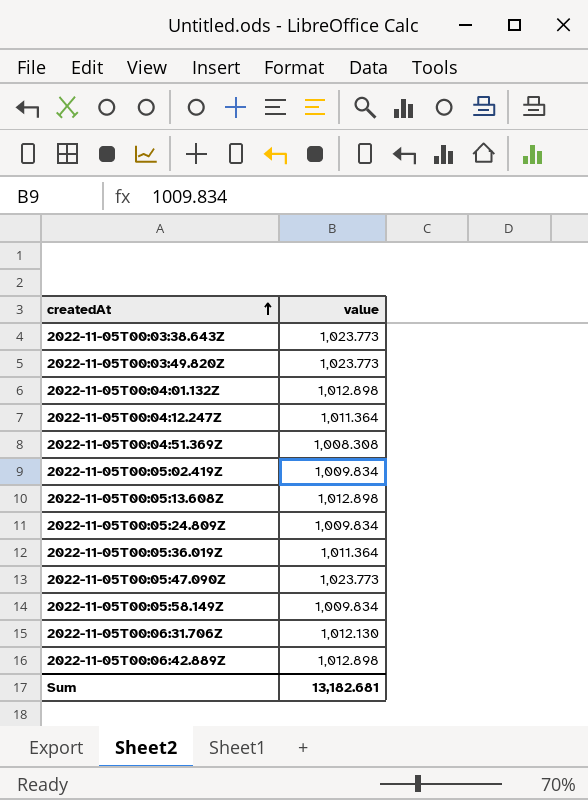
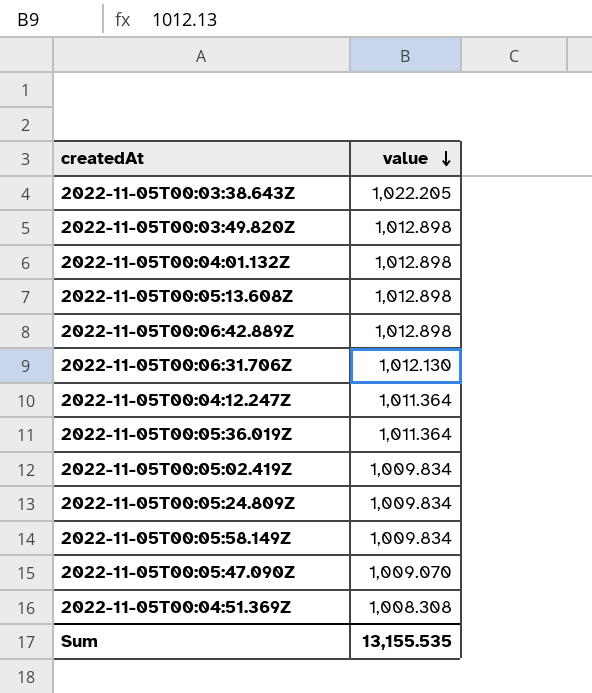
row order: createdAt ascending -> value descending
2022-11-05T00:03:38.643Z | value: 1,023.773 -> 1,022.205
2022-11-05T00:03:49.820Z | value: 1,023.773 -> 1,012.898
2022-11-05T00:05:47.090Z | value: 1,023.773 -> 1,009.070
Sum | value: 13,182.681 -> 13,155.535

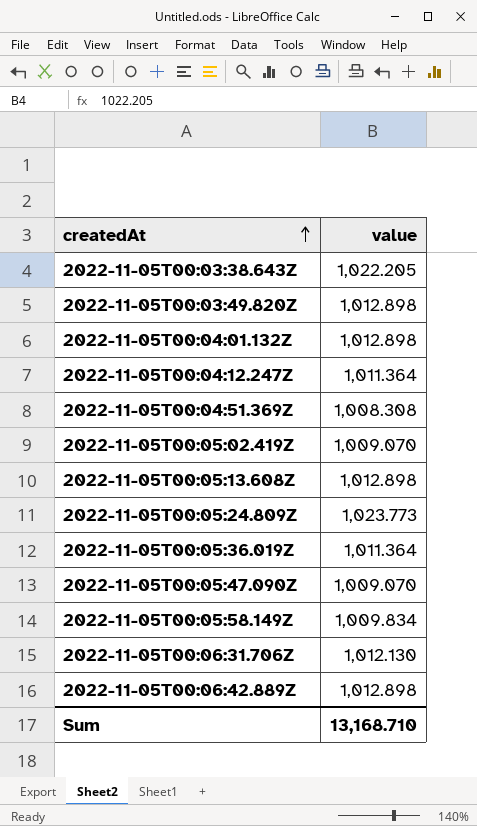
row order: value descending -> createdAt ascending
2022-11-05T00:05:02.419Z | value: 1,009.834 -> 1,009.070
2022-11-05T00:05:24.809Z | value: 1,009.834 -> 1,023.773
Sum | value: 13,155.535 -> 13,168.710

